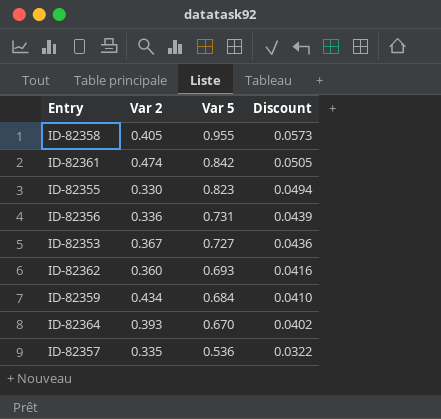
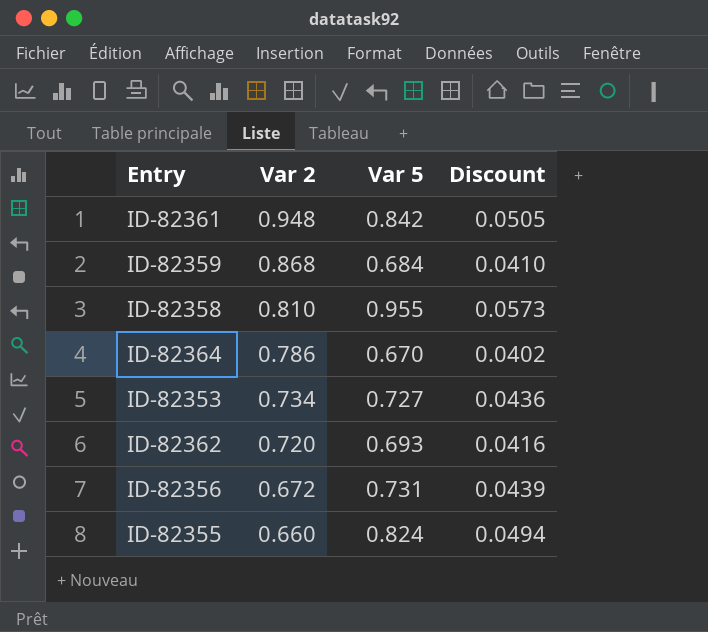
row order: Var 5 descending -> Var 2 descending
row ID-82357: 0.335 | 0.536 | 0.0322 -> none
ID-82361 | Var 2: 0.474 -> 0.948
ID-82359 | Var 2: 0.434 -> 0.868
ID-82358 | Var 2: 0.405 -> 0.810
ID-82364 | Var 2: 0.393 -> 0.786
ID-82353 | Var 2: 0.367 -> 0.734
ID-82362 | Var 2: 0.360 -> 0.720
ID-82356 | Var 2: 0.336 -> 0.672
ID-82355 | Var 2: 0.330 -> 0.660
ID-82355 | Var 5: 0.823 -> 0.824

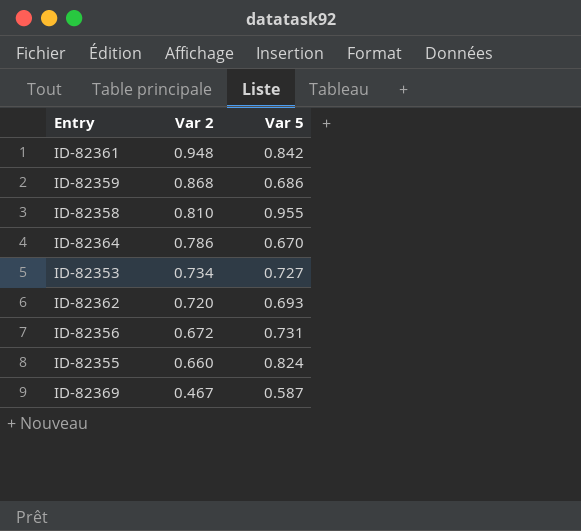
column Discount | formula: [Var 5] * 0.06 -> none
ID-82359 | Var 5: 0.684 -> 0.686
row ID-82369: none -> 0.467 | 0.587

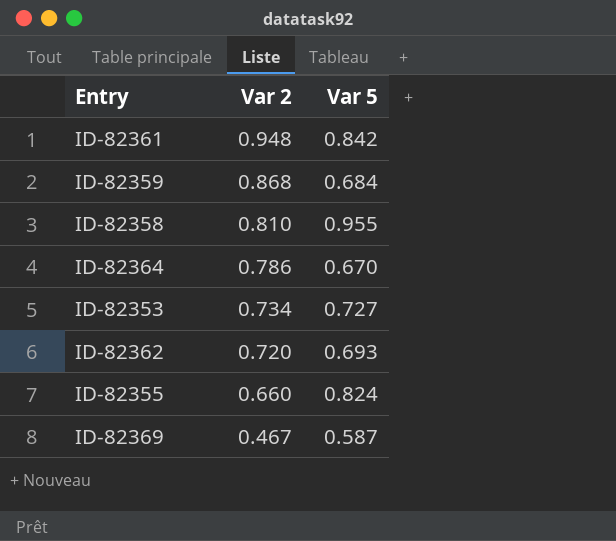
row ID-82356: 0.672 | 0.731 -> none
ID-82359 | Var 5: 0.686 -> 0.684

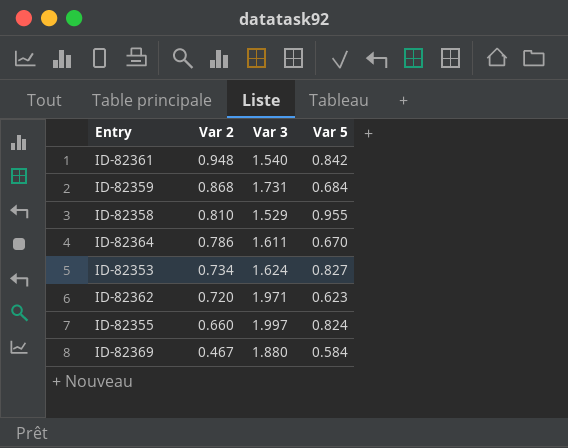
column Var 3 | position: none -> 3
ID-82353 | Var 5: 0.727 -> 0.827
ID-82362 | Var 5: 0.693 -> 0.623
ID-82369 | Var 5: 0.587 -> 0.584

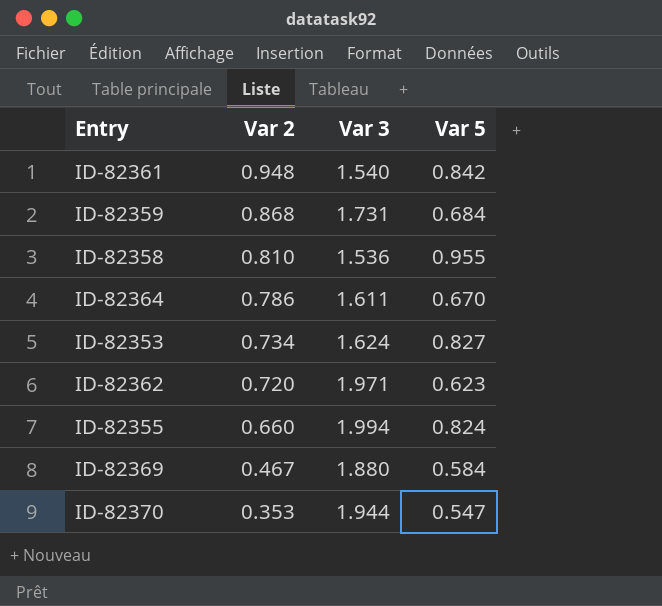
ID-82358 | Var 3: 1.529 -> 1.536
ID-82355 | Var 3: 1.997 -> 1.994
row ID-82370: none -> 0.353 | 1.944 | 0.547

